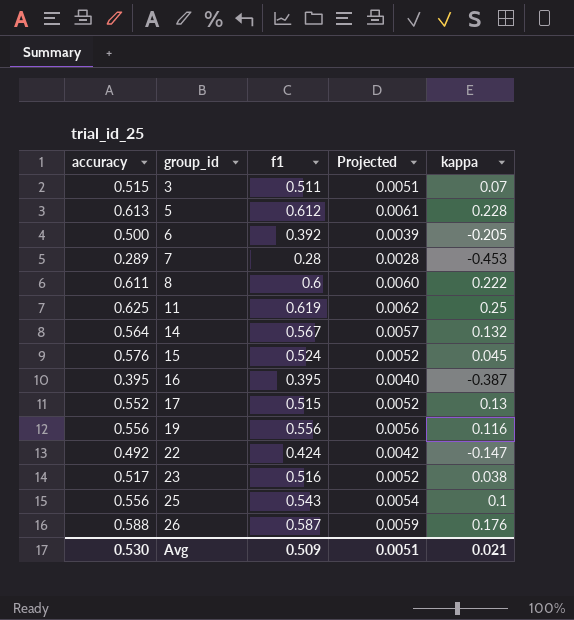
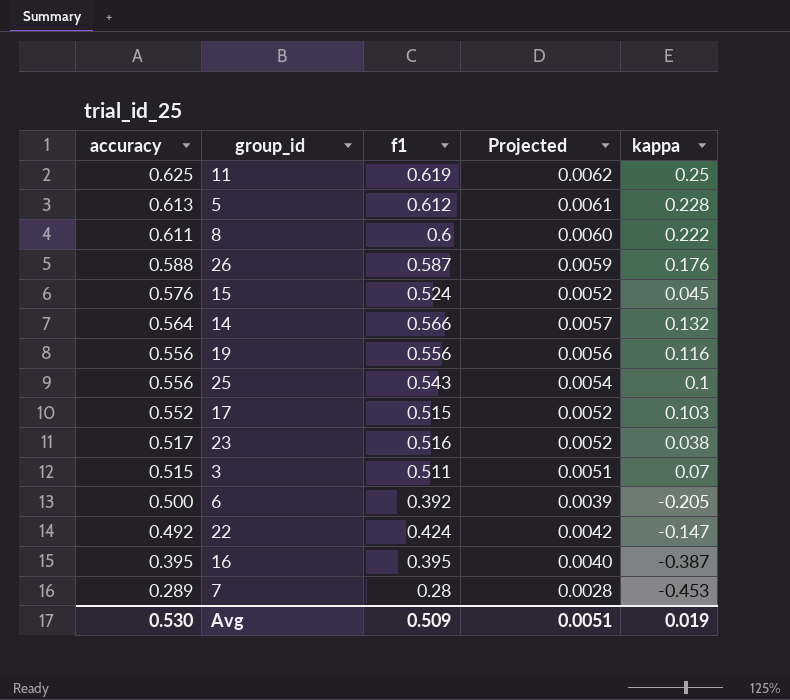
row order: group_id ascending -> accuracy descending
14 | f1: 0.567 -> 0.566
17 | kappa: 0.13 -> 0.103
Avg | kappa: 0.021 -> 0.019

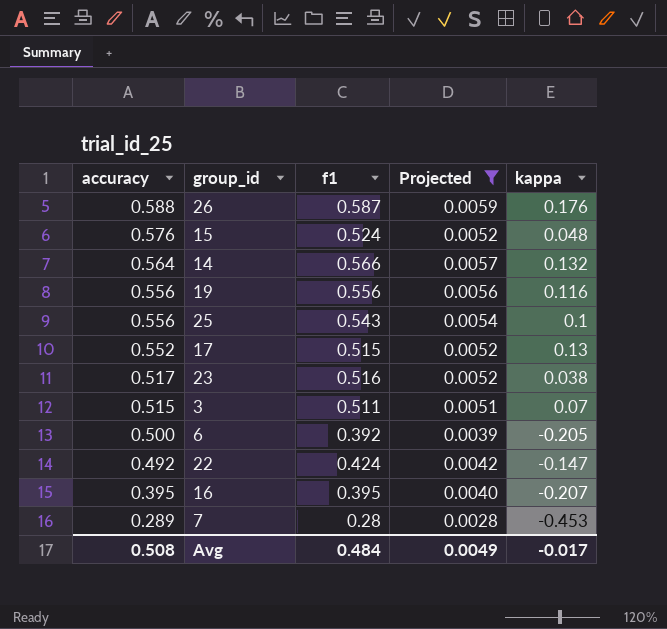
filter: none -> Projected <= 0.0059
15 | kappa: 0.045 -> 0.048
17 | kappa: 0.103 -> 0.13
16 | kappa: -0.387 -> -0.207
Avg | accuracy: 0.530 -> 0.508
Avg | f1: 0.509 -> 0.484
Avg | Projected: 0.0051 -> 0.0049
Avg | kappa: 0.019 -> -0.017

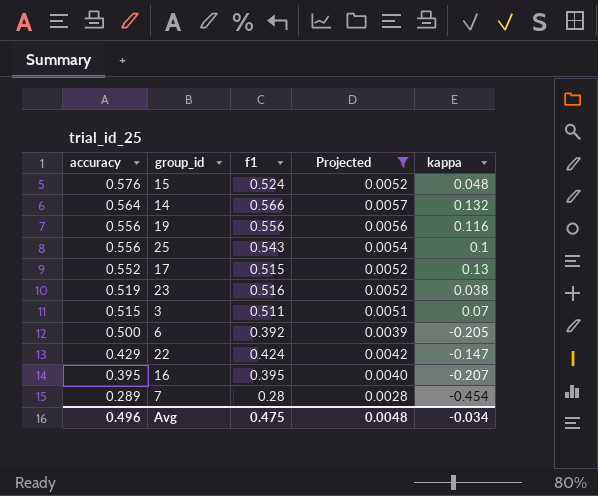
row 26: 0.588 | 0.587 | 0.0059 | 0.176 -> none
23 | accuracy: 0.517 -> 0.519
22 | accuracy: 0.492 -> 0.429
7 | kappa: -0.453 -> -0.454
Avg | accuracy: 0.508 -> 0.496
Avg | f1: 0.484 -> 0.475
Avg | Projected: 0.0049 -> 0.0048
Avg | kappa: -0.017 -> -0.034

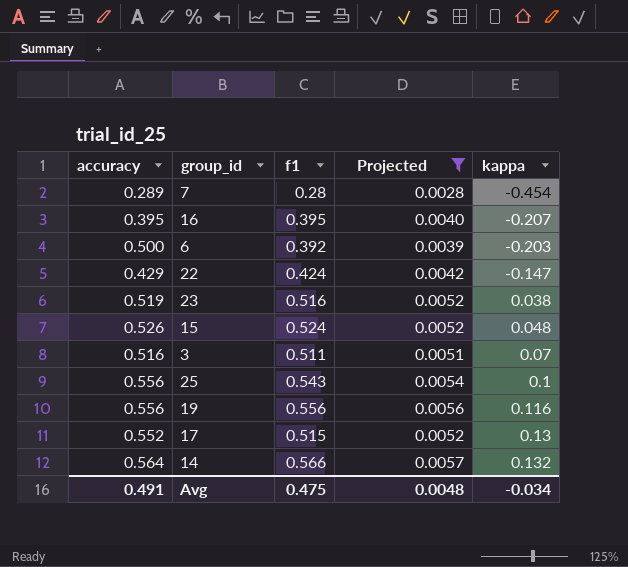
row order: accuracy descending -> kappa ascending
6 | kappa: -0.205 -> -0.203
15 | accuracy: 0.576 -> 0.526
3 | accuracy: 0.515 -> 0.516
Avg | accuracy: 0.496 -> 0.491

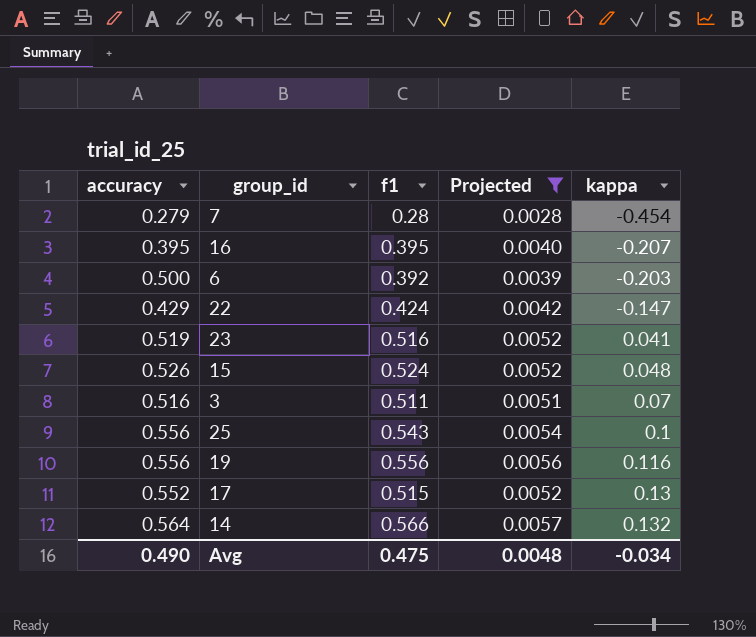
7 | accuracy: 0.289 -> 0.279
23 | kappa: 0.038 -> 0.041
Avg | accuracy: 0.491 -> 0.490

